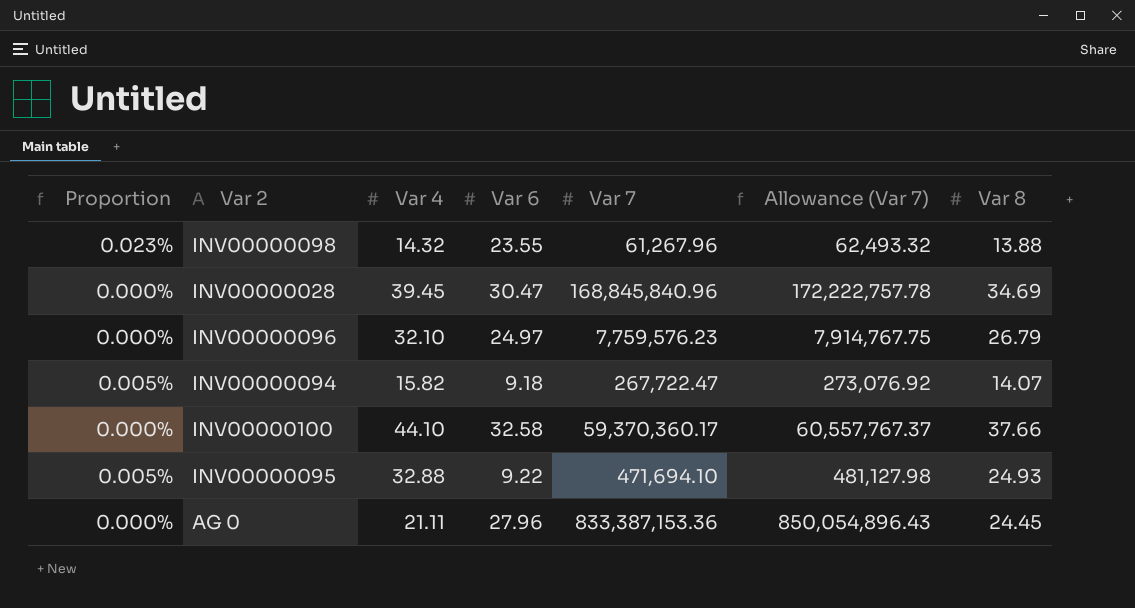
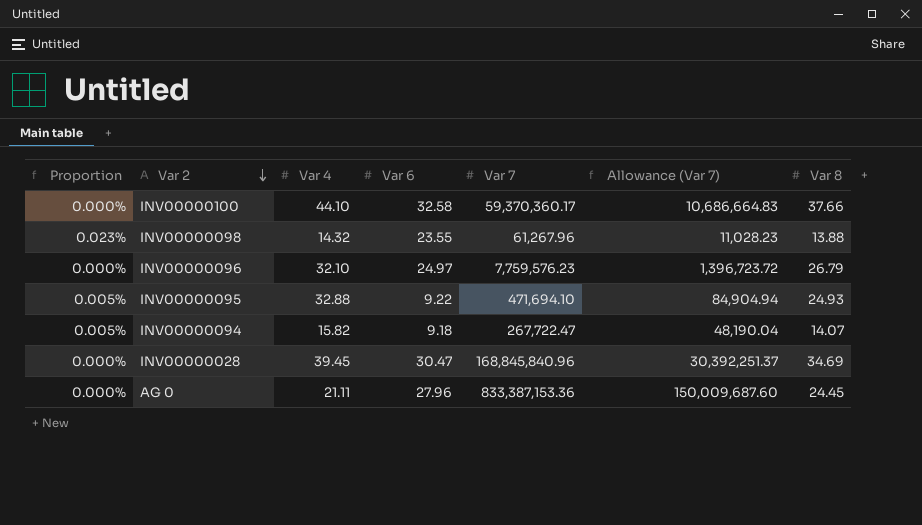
row order: none -> Var 2 descending
column Allowance (Var 7) | formula: [Var 7] * 1.02 -> [Var 7] * 0.18

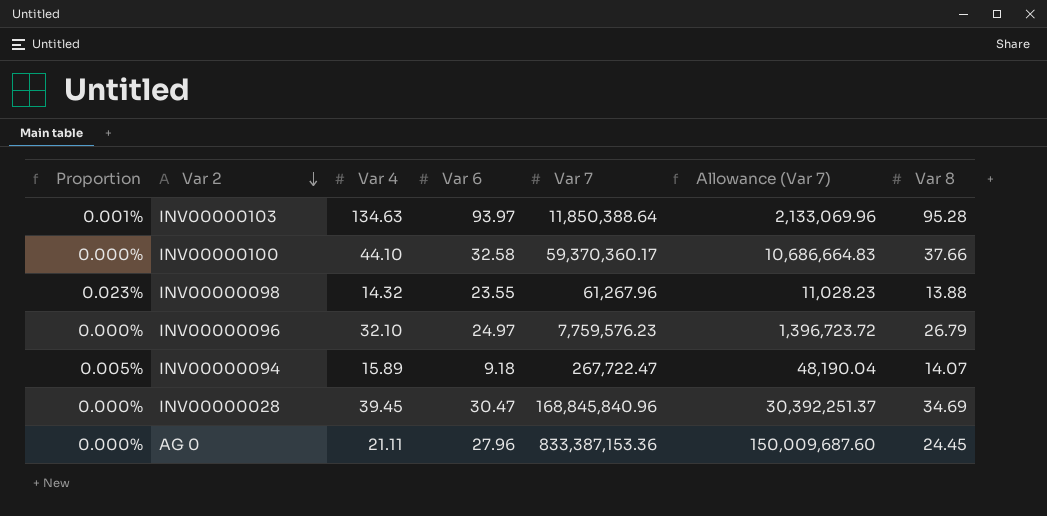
row INV00000095: 0.005% | 32.88 | 9.22 | 471,694.10 | 84,904.94 | 24.93 -> none
row INV00000103: none -> 0.001% | 134.63 | 93.97 | 11,850,388.64 | 2,133,069.96 | 95.28
INV00000094 | Var 4: 15.82 -> 15.89

